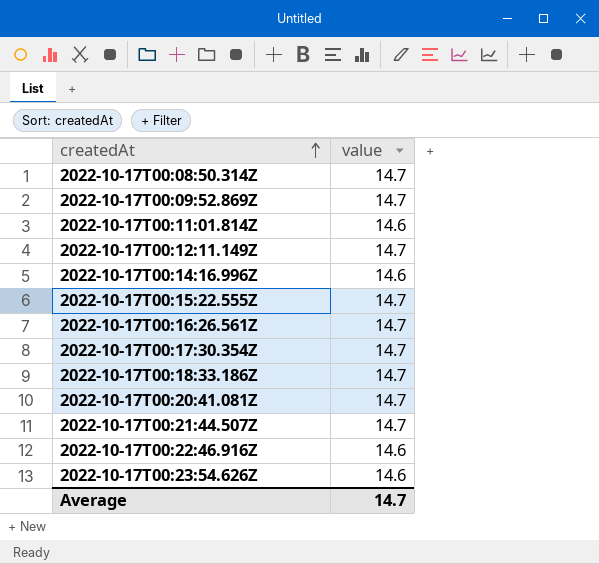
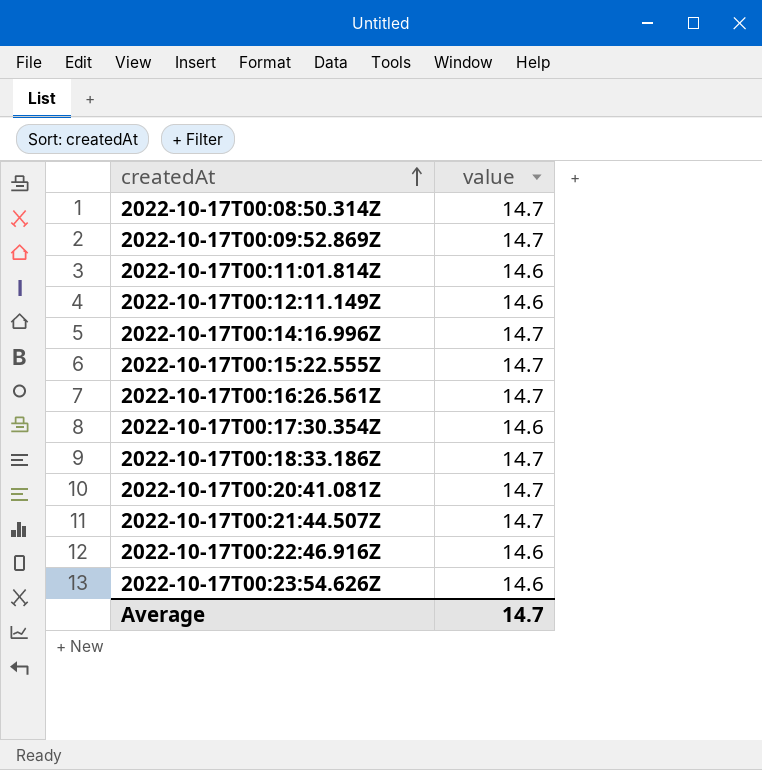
2022-10-17T00:12:11.149Z | value: 14.7 -> 14.6
2022-10-17T00:14:16.996Z | value: 14.6 -> 14.7
2022-10-17T00:17:30.354Z | value: 14.7 -> 14.6

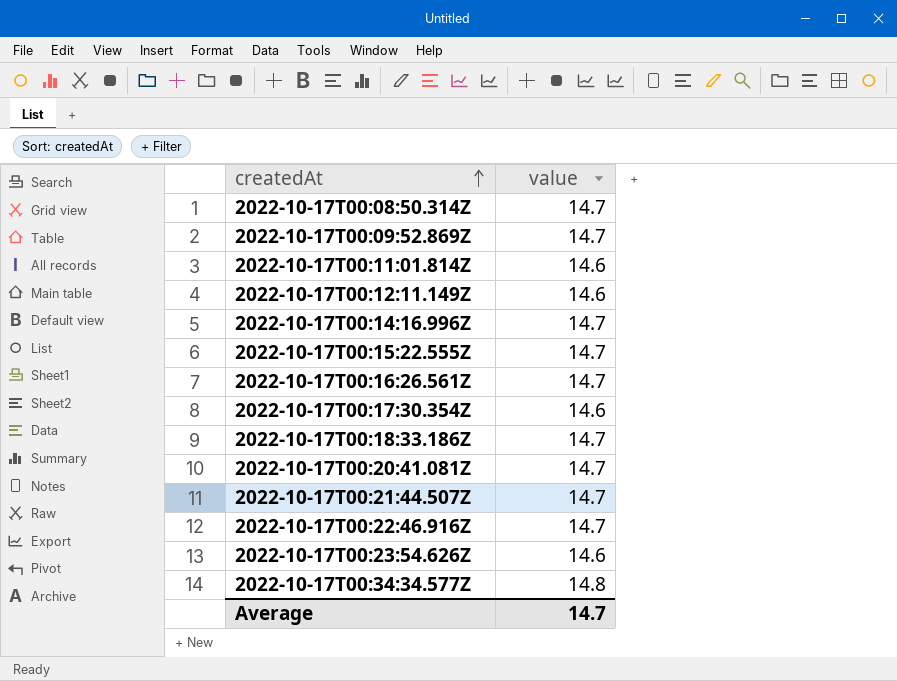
2022-10-17T00:22:46.916Z | value: 14.6 -> 14.7
row 2022-10-17T00:34:34.577Z: none -> 14.8

